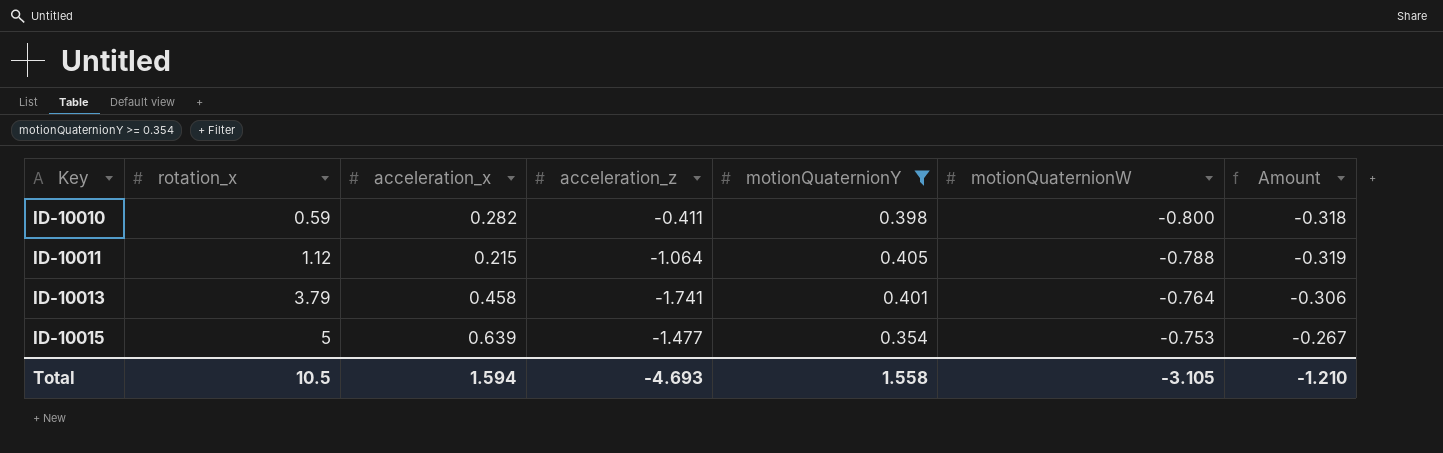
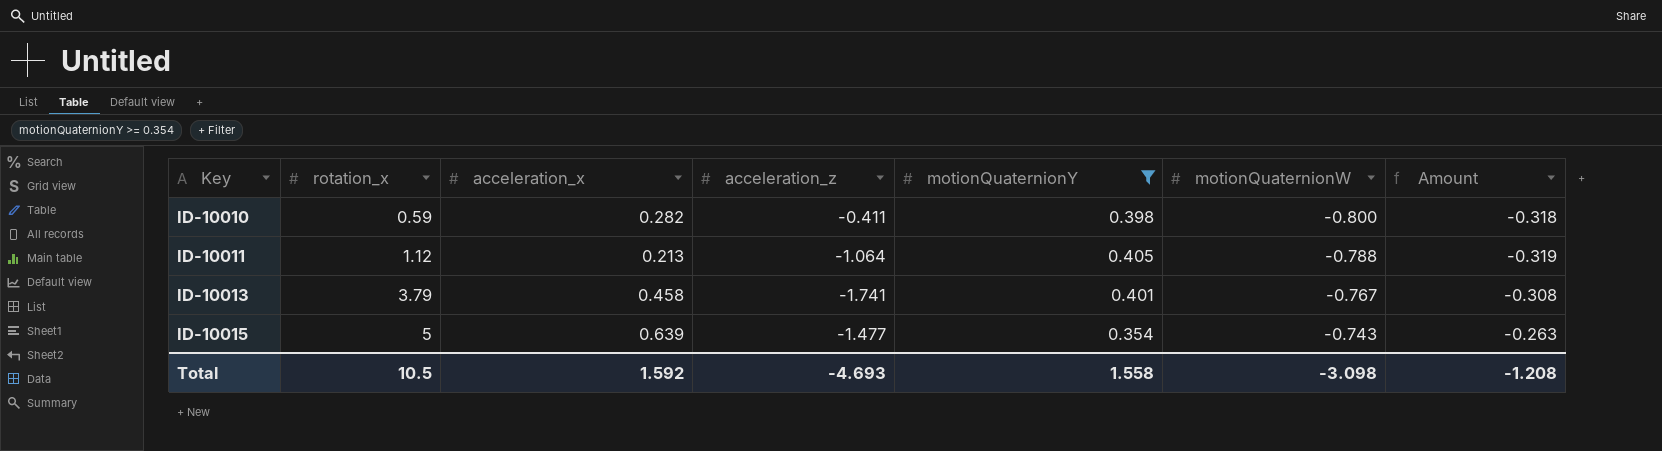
ID-10011 | acceleration_x: 0.215 -> 0.213
ID-10013 | motionQuaternionW: -0.764 -> -0.767
ID-10013 | Amount: -0.306 -> -0.308
ID-10015 | motionQuaternionW: -0.753 -> -0.743
ID-10015 | Amount: -0.267 -> -0.263
Total | acceleration_x: 1.594 -> 1.592
Total | motionQuaternionW: -3.105 -> -3.098
Total | Amount: -1.210 -> -1.208

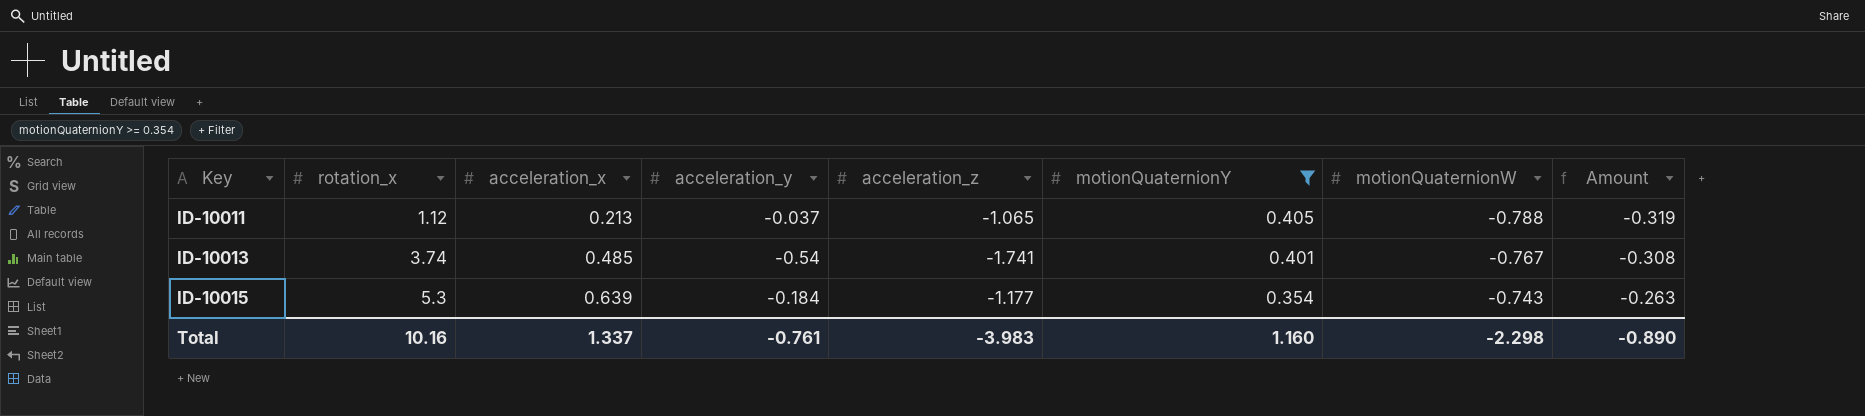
column acceleration_y | position: none -> 4
row ID-10010: 0.59 | 0.282 | -0.411 | 0.398 | -0.800 | -0.318 -> none
ID-10011 | acceleration_z: -1.064 -> -1.065
ID-10013 | rotation_x: 3.79 -> 3.74
ID-10013 | acceleration_x: 0.458 -> 0.485
ID-10015 | rotation_x: 5 -> 5.3
ID-10015 | acceleration_z: -1.477 -> -1.177
Total | rotation_x: 10.5 -> 10.16
Total | acceleration_x: 1.592 -> 1.337
Total | acceleration_z: -4.693 -> -3.983
Total | motionQuaternionY: 1.558 -> 1.160
Total | motionQuaternionW: -3.098 -> -2.298
Total | Amount: -1.208 -> -0.890

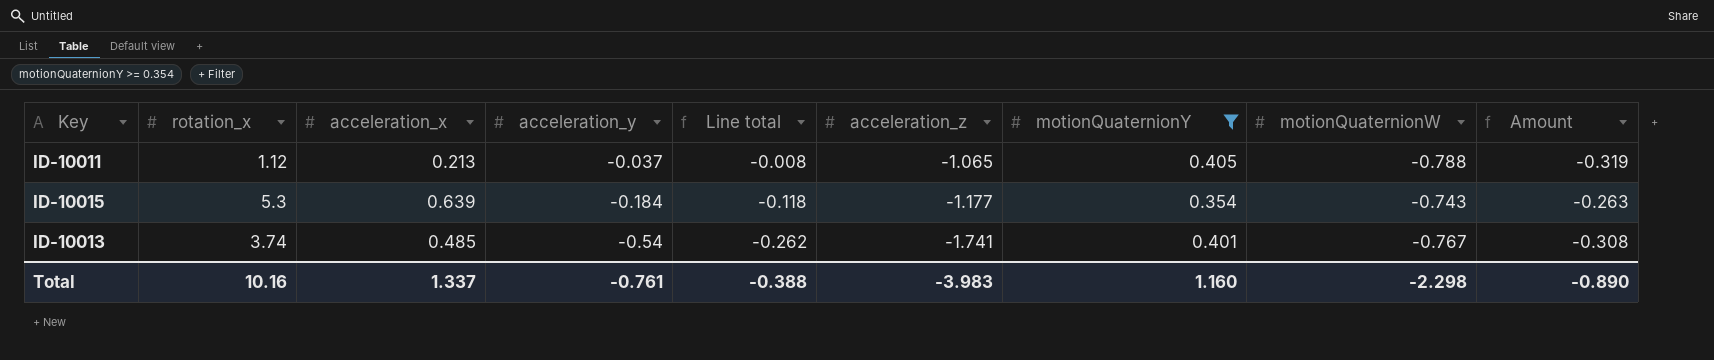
row order: Key ascending -> acceleration_y descending
column Line total | formula: none -> [acceleration_x] * [acceleration_y]

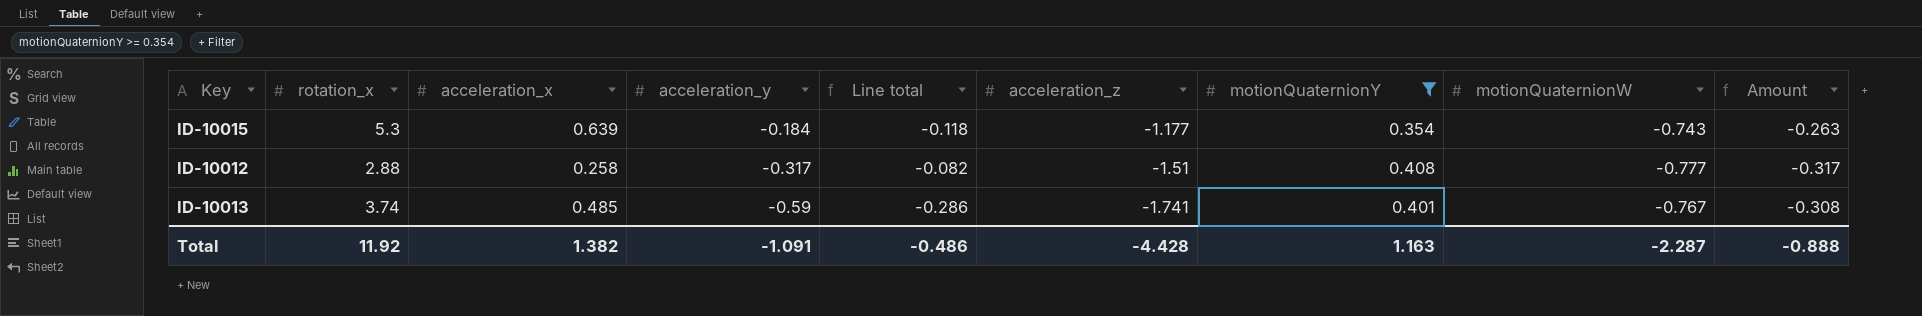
row ID-10011: 1.12 | 0.213 | -0.037 | -0.008 | -1.065 | 0.405 | -0.788 | -0.319 -> none
row ID-10012: none -> 2.88 | 0.258 | -0.317 | -0.082 | -1.51 | 0.408 | -0.777 | -0.317
ID-10013 | acceleration_y: -0.54 -> -0.59
ID-10013 | Line total: -0.262 -> -0.286
Total | rotation_x: 10.16 -> 11.92
Total | acceleration_x: 1.337 -> 1.382
Total | acceleration_y: -0.761 -> -1.091
Total | Line total: -0.388 -> -0.486
Total | acceleration_z: -3.983 -> -4.428
Total | motionQuaternionY: 1.160 -> 1.163
Total | motionQuaternionW: -2.298 -> -2.287
Total | Amount: -0.890 -> -0.888

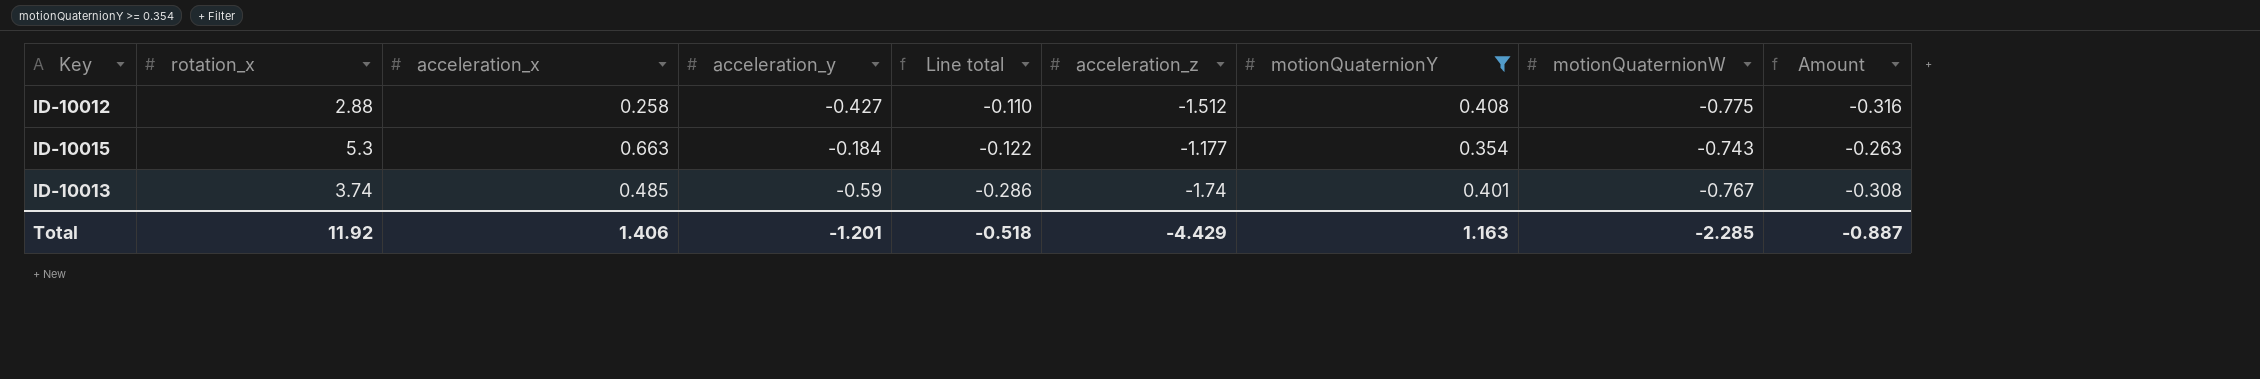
row order: acceleration_y descending -> Line total descending
ID-10012 | acceleration_y: -0.317 -> -0.427
ID-10012 | Line total: -0.082 -> -0.110
ID-10012 | acceleration_z: -1.51 -> -1.512
ID-10012 | motionQuaternionW: -0.777 -> -0.775
ID-10012 | Amount: -0.317 -> -0.316
ID-10015 | acceleration_x: 0.639 -> 0.663
ID-10015 | Line total: -0.118 -> -0.122
ID-10013 | acceleration_z: -1.741 -> -1.74
Total | acceleration_x: 1.382 -> 1.406
Total | acceleration_y: -1.091 -> -1.201
Total | Line total: -0.486 -> -0.518
Total | acceleration_z: -4.428 -> -4.429
Total | motionQuaternionW: -2.287 -> -2.285
Total | Amount: -0.888 -> -0.887

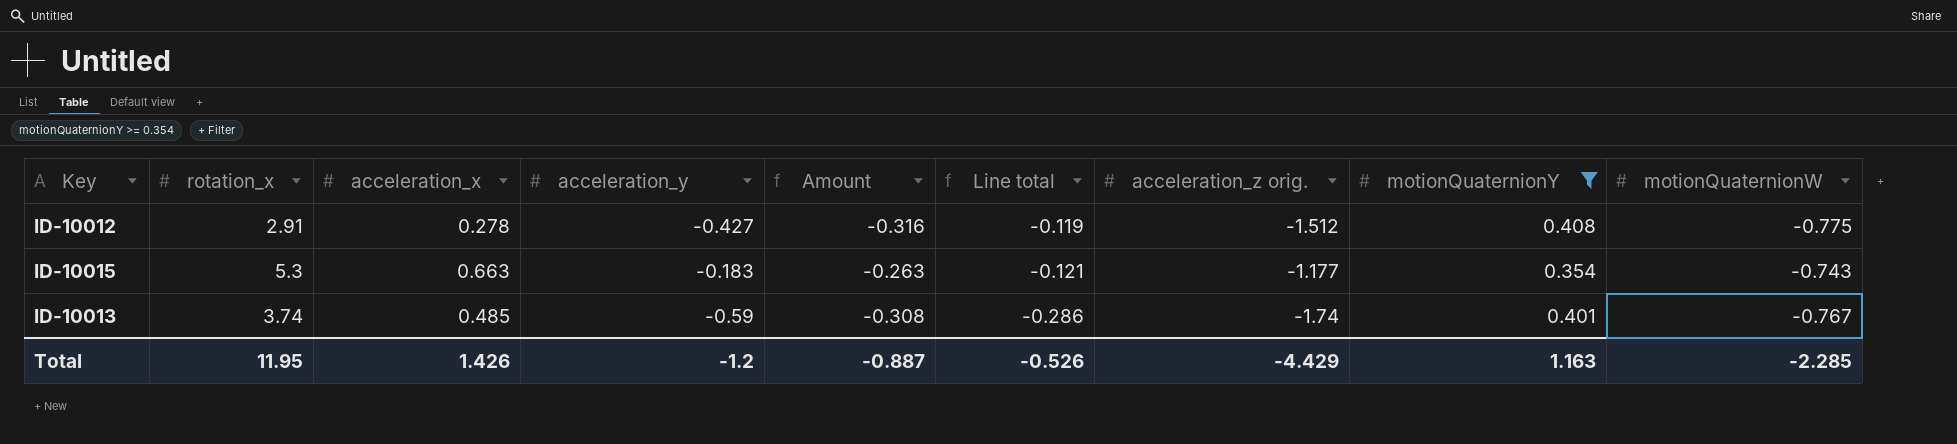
column Amount | position: 9 -> 5
column name: acceleration_z -> acceleration_z orig.
ID-10012 | rotation_x: 2.88 -> 2.91
ID-10012 | acceleration_x: 0.258 -> 0.278
ID-10012 | Line total: -0.110 -> -0.119
ID-10015 | acceleration_y: -0.184 -> -0.183
ID-10015 | Line total: -0.122 -> -0.121
Total | rotation_x: 11.92 -> 11.95
Total | acceleration_x: 1.406 -> 1.426
Total | acceleration_y: -1.201 -> -1.2
Total | Line total: -0.518 -> -0.526

